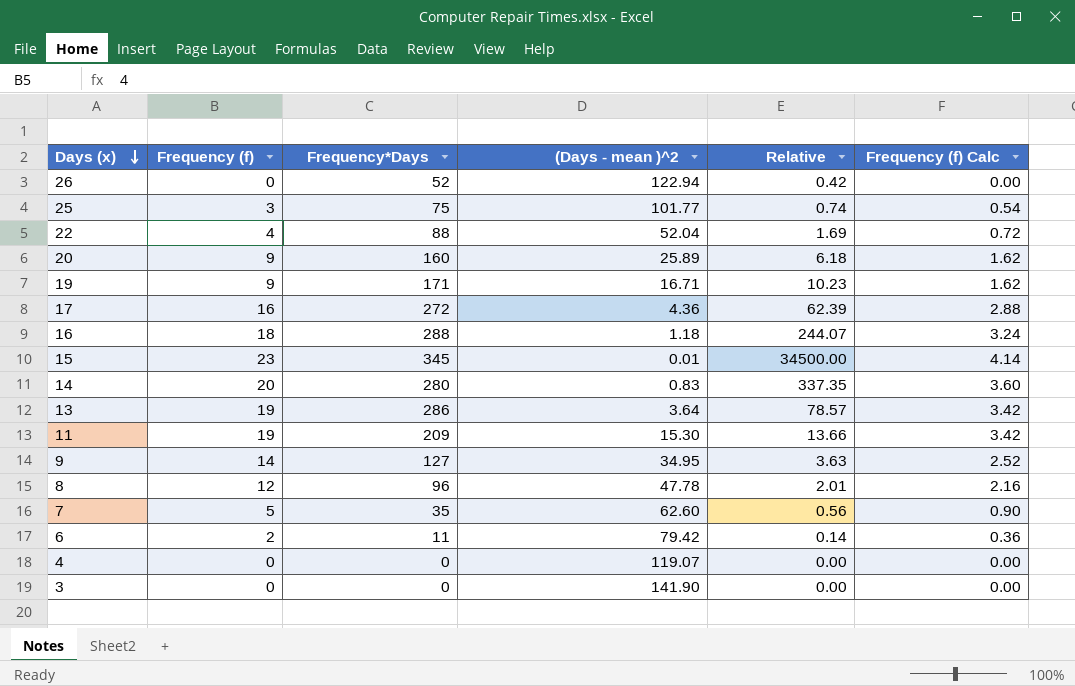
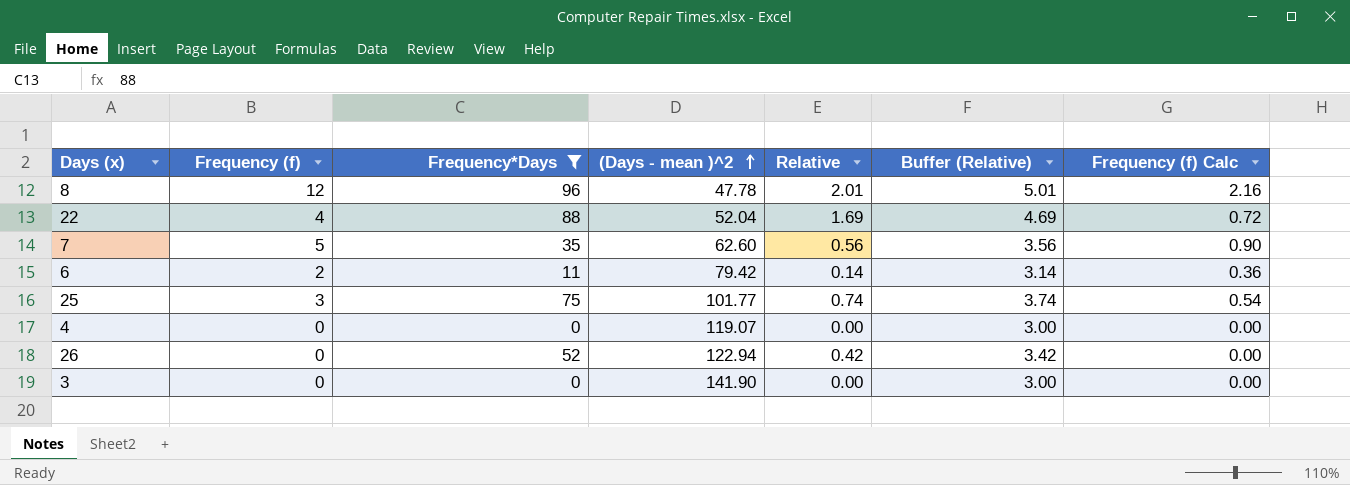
filter: none -> Frequency*Days <= 96
row order: Days (x) descending -> (Days - mean )^2 ascending
column Buffer (Relative) | formula: none -> [Relative] + 3

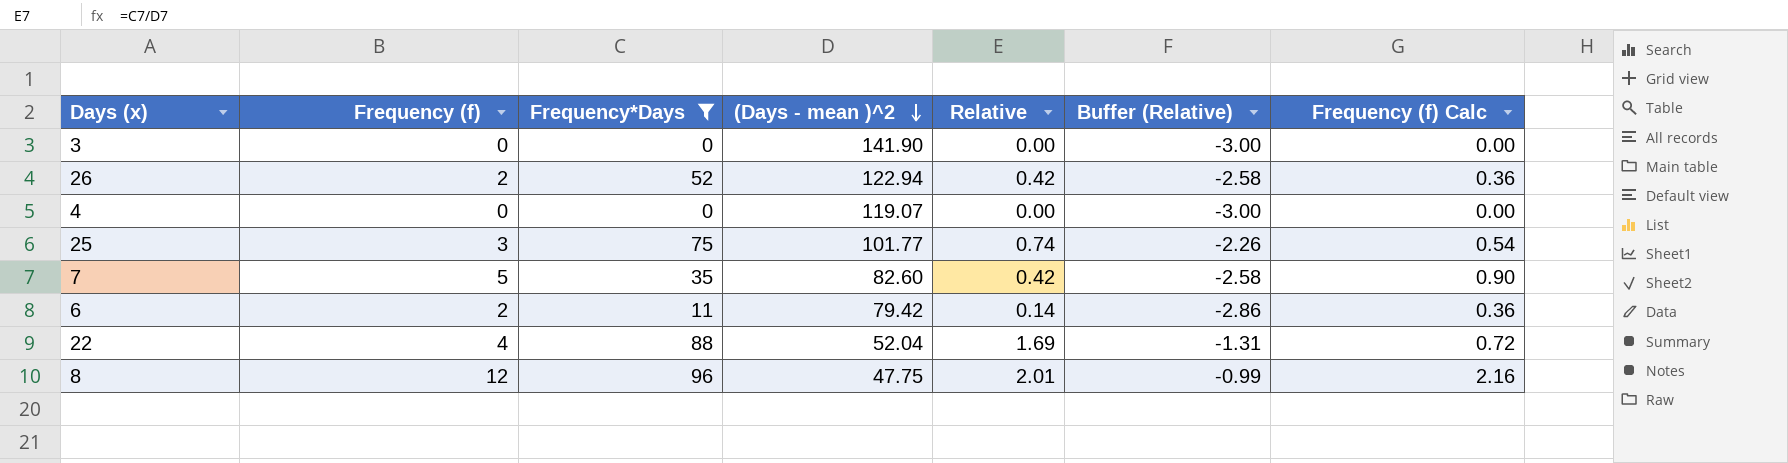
row order: (Days - mean )^2 ascending -> (Days - mean )^2 descending
column Buffer (Relative) | formula: [Relative] + 3 -> [Relative] - 3
26 | Frequency (f): 0 -> 2
26 | Frequency (f) Calc: 0.00 -> 0.36
7 | (Days - mean )^2: 62.60 -> 82.60
7 | Relative: 0.56 -> 0.42
8 | (Days - mean )^2: 47.78 -> 47.75

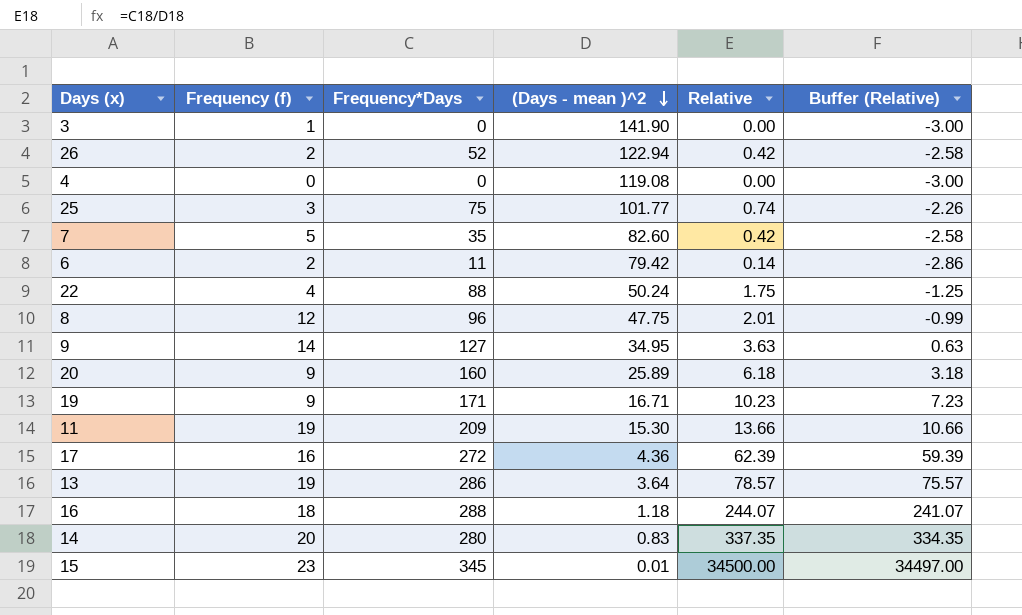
filter: Frequency*Days <= 96 -> none
column Frequency (f) Calc | formula: [Frequency (f)] * 0.18 -> none
3 | Frequency (f): 0 -> 1
4 | (Days - mean )^2: 119.07 -> 119.08
22 | (Days - mean )^2: 52.04 -> 50.24
22 | Relative: 1.69 -> 1.75
22 | Buffer (Relative): -1.31 -> -1.25

